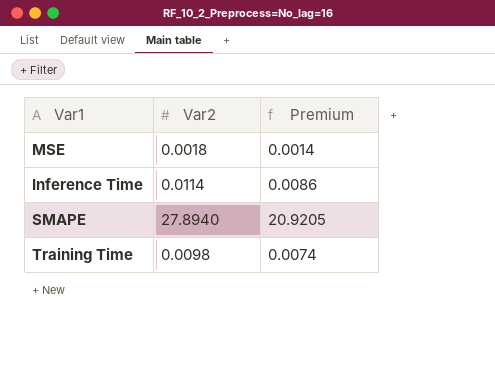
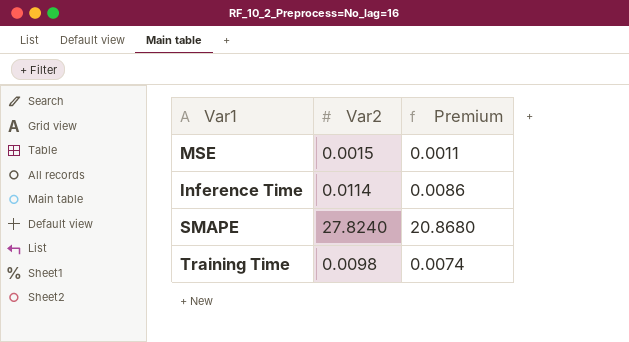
MSE | Var2: 0.0018 -> 0.0015
MSE | Premium: 0.0014 -> 0.0011
SMAPE | Var2: 27.8940 -> 27.8240
SMAPE | Premium: 20.9205 -> 20.8680

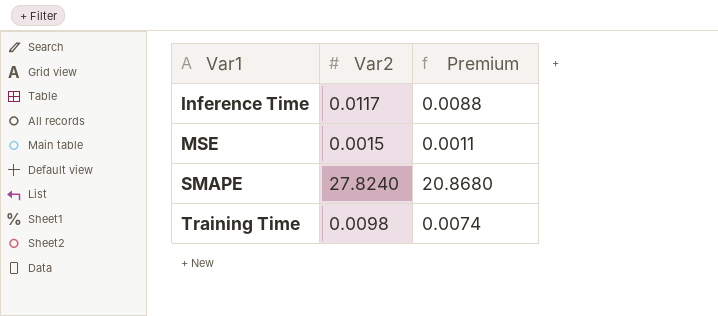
row order: none -> Var1 ascending
Inference Time | Var2: 0.0114 -> 0.0117
Inference Time | Premium: 0.0086 -> 0.0088

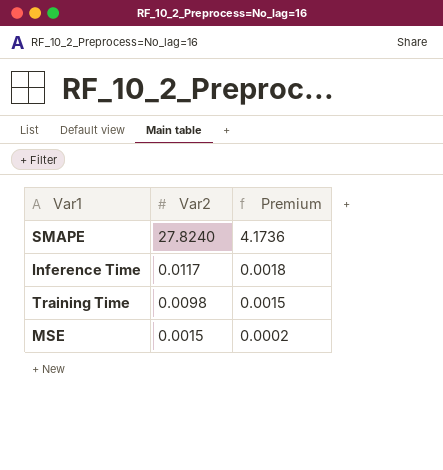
row order: Var1 ascending -> Var2 descending
column Premium | formula: [Var2] * 0.75 -> [Var2] * 0.15

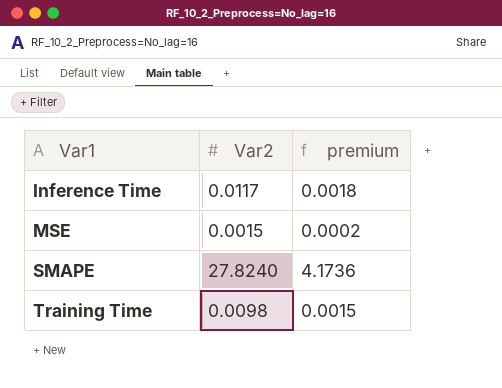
row order: Var2 descending -> Var1 ascending
column name: Premium -> premium

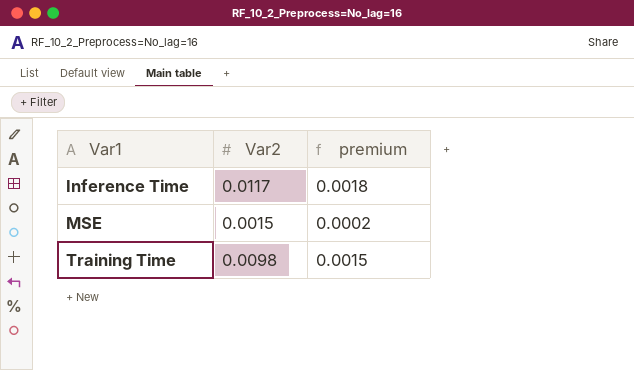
row SMAPE: 27.8240 | 4.1736 -> none

